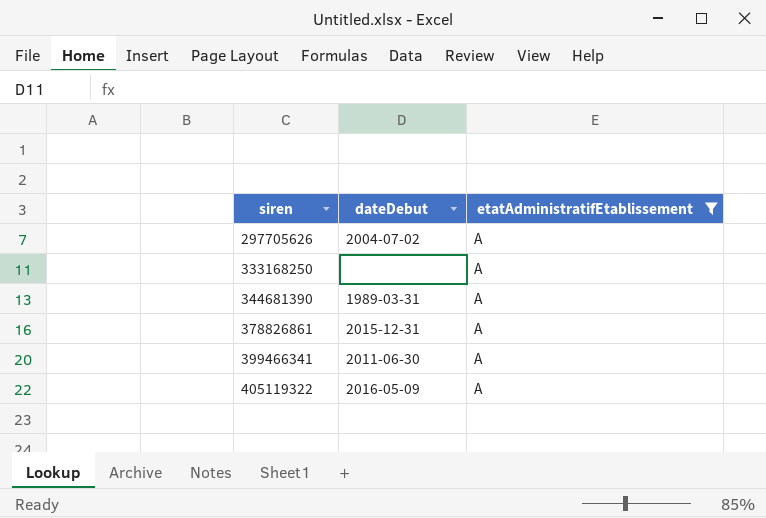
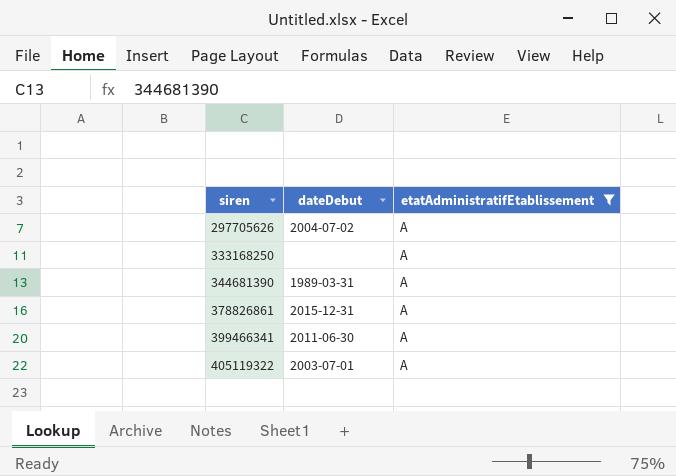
405119322 | dateDebut: 2016-05-09 -> 2003-07-01

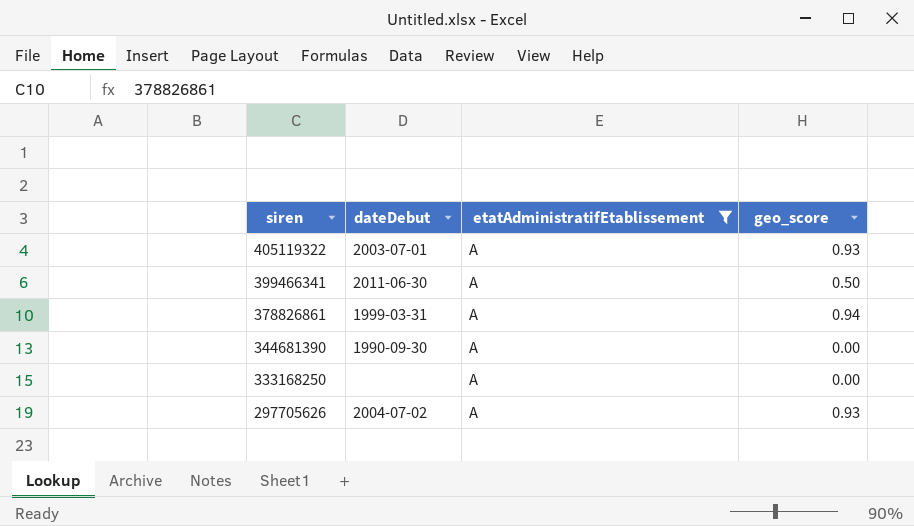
row order: siren ascending -> siren descending
column geo_score | position: none -> 4
378826861 | dateDebut: 2015-12-31 -> 1999-03-31
344681390 | dateDebut: 1989-03-31 -> 1990-09-30

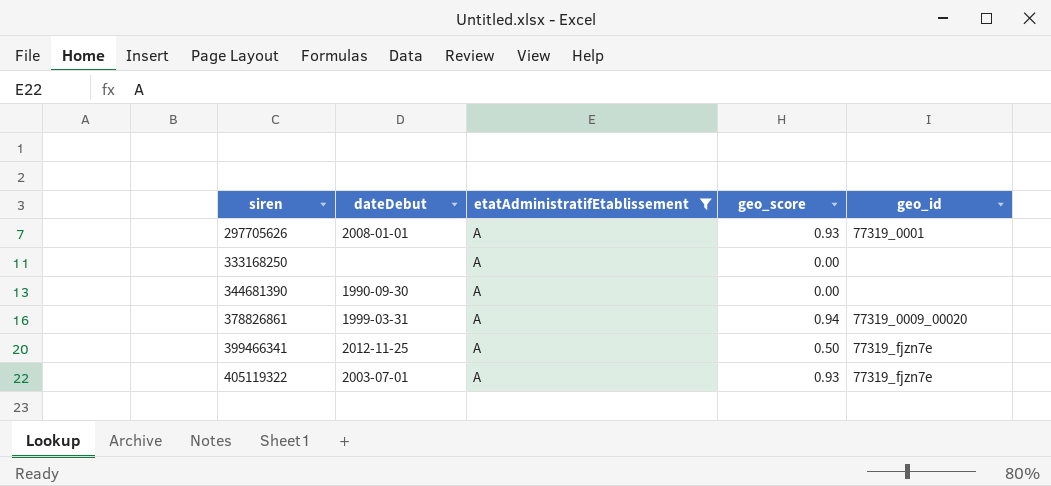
row order: siren descending -> siren ascending
column geo_id | position: none -> 5
297705626 | dateDebut: 2004-07-02 -> 2008-01-01
399466341 | dateDebut: 2011-06-30 -> 2012-11-25

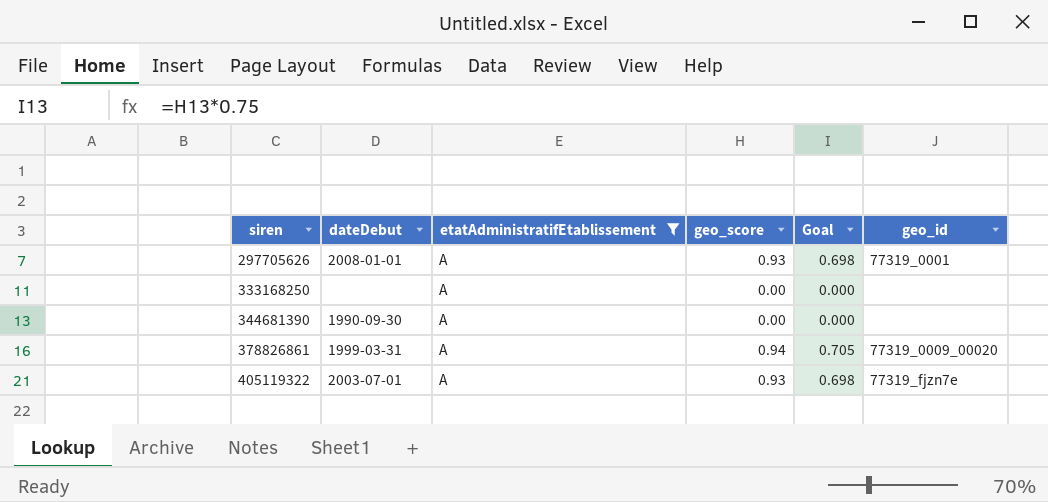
column Goal | formula: none -> [geo_score] * 0.75
row 399466341: 2012-11-25 | A | 0.50 | 77319_fjzn7e -> none

